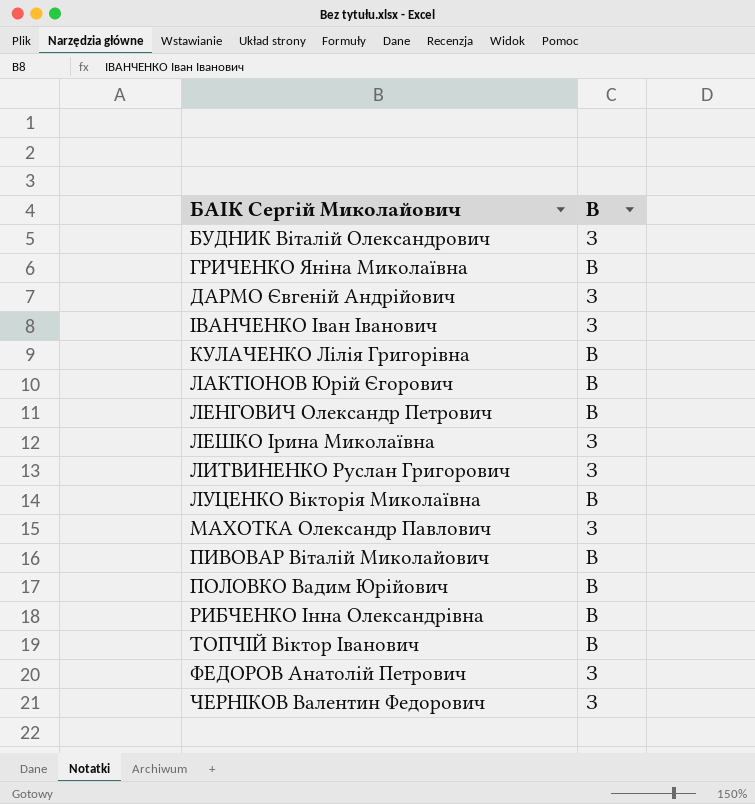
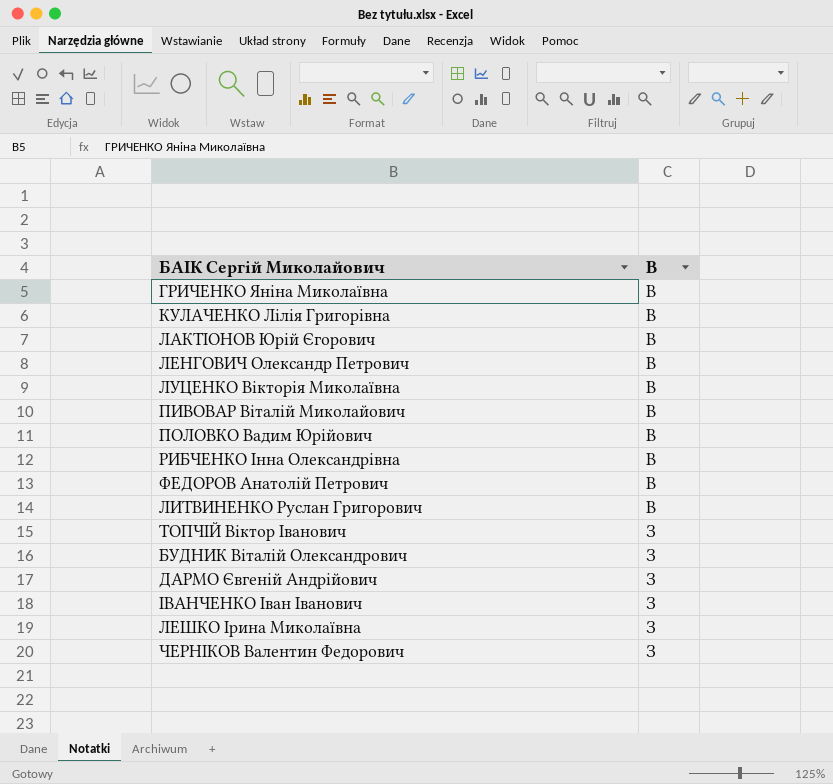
row order: none -> В ascending
row МАХОТКА Олександр Павлович: З -> none
ФЕДОРОВ Анатолій Петрович | В: З -> В
ЛИТВИНЕНКО Руслан Григорович | В: З -> В
ТОПЧІЙ Віктор Іванович | В: В -> З

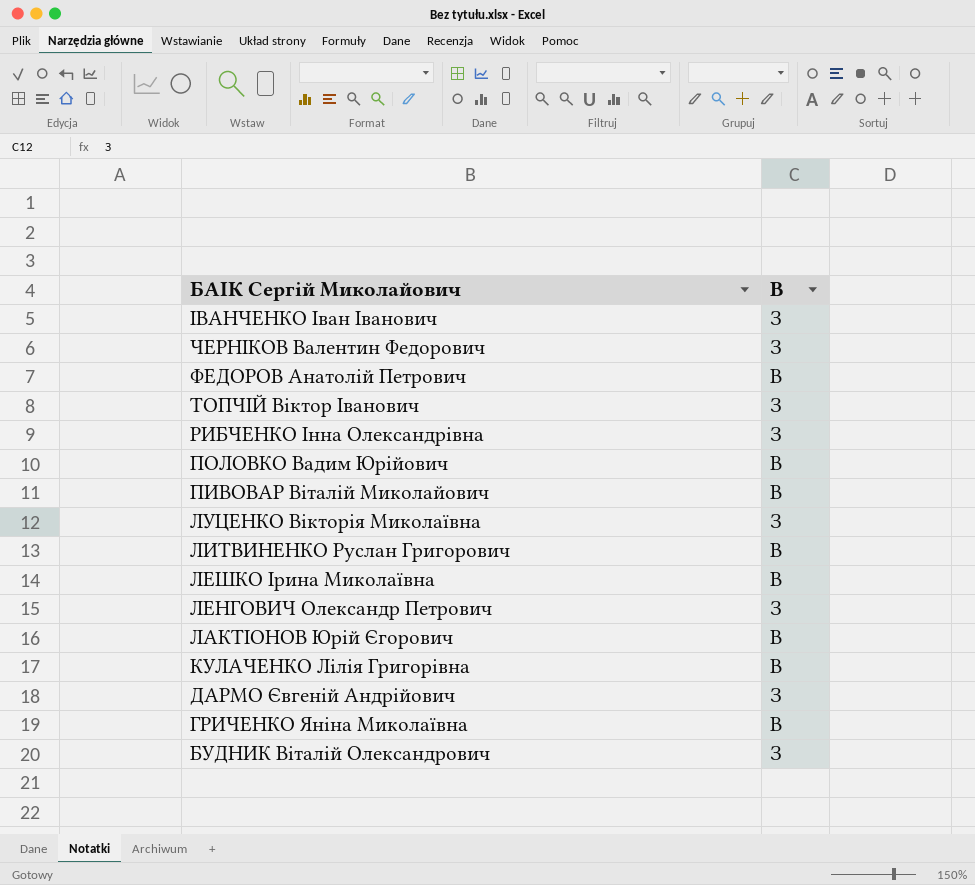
row order: В ascending -> БАІК Сергій Миколайович descending
РИБЧЕНКО Інна Олександрівна | В: В -> З
ЛУЦЕНКО Вікторія Миколаївна | В: В -> З
ЛЕШКО Ірина Миколаївна | В: З -> В
ЛЕНГОВИЧ Олександр Петрович | В: В -> З

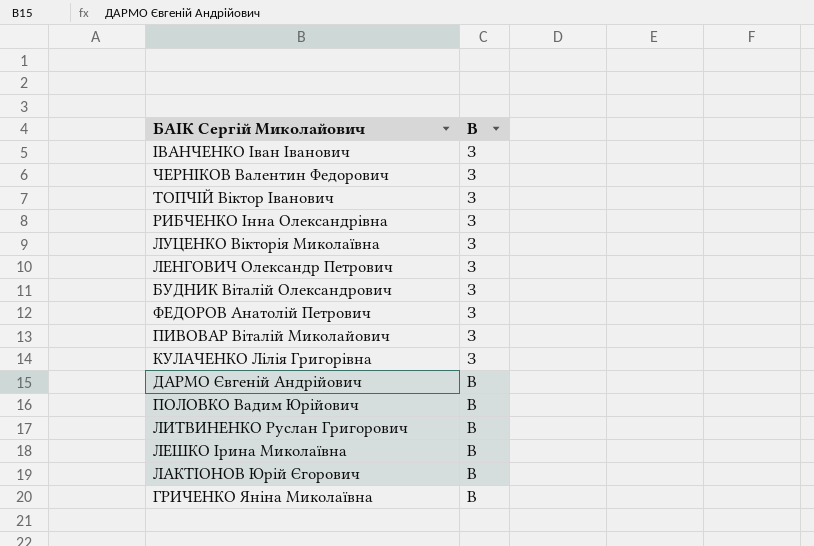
row order: БАІК Сергій Миколайович descending -> В descending
ФЕДОРОВ Анатолій Петрович | В: В -> З
ПИВОВАР Віталій Миколайович | В: В -> З
КУЛАЧЕНКО Лілія Григорівна | В: В -> З
ДАРМО Євгеній Андрійович | В: З -> В

